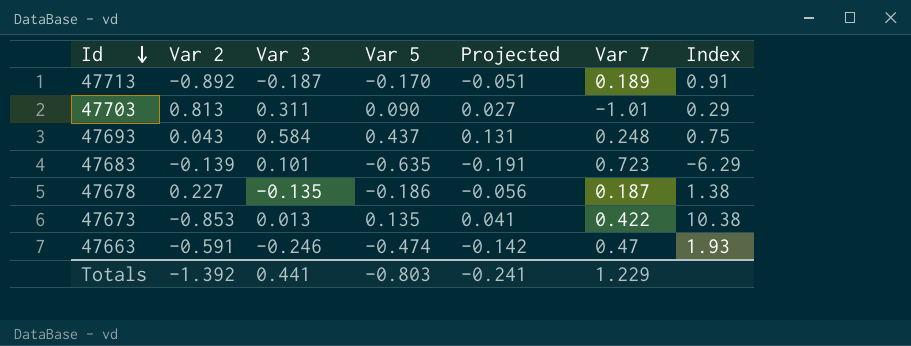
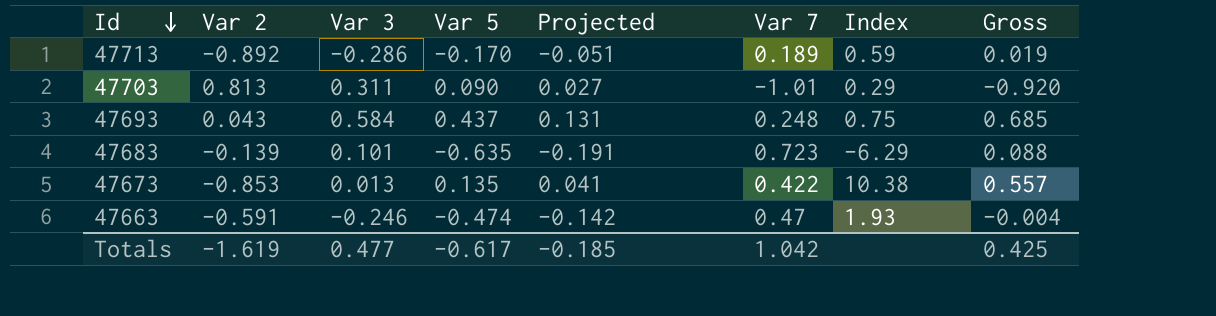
column Gross | formula: none -> [Var 5] + [Var 7]
row 47678: 0.227 | -0.135 | -0.186 | -0.056 | 0.187 | 1.38 -> none
47713 | Var 3: -0.187 -> -0.286
47713 | Index: 0.91 -> 0.59
Totals | Var 2: -1.392 -> -1.619
Totals | Var 3: 0.441 -> 0.477
Totals | Var 5: -0.803 -> -0.617
Totals | Projected: -0.241 -> -0.185
Totals | Var 7: 1.229 -> 1.042

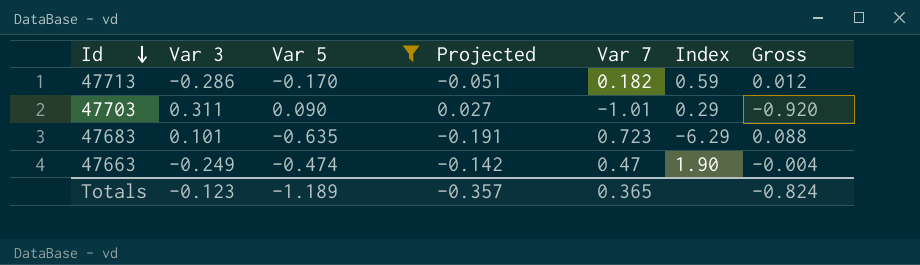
filter: none -> Var 5 <= 0.090
column Var 2 | position: 2 -> none
47713 | Var 7: 0.189 -> 0.182
47713 | Gross: 0.019 -> 0.012
47663 | Var 3: -0.246 -> -0.249
47663 | Index: 1.93 -> 1.90
Totals | Var 3: 0.477 -> -0.123
Totals | Var 5: -0.617 -> -1.189
Totals | Projected: -0.185 -> -0.357
Totals | Var 7: 1.042 -> 0.365
Totals | Gross: 0.425 -> -0.824

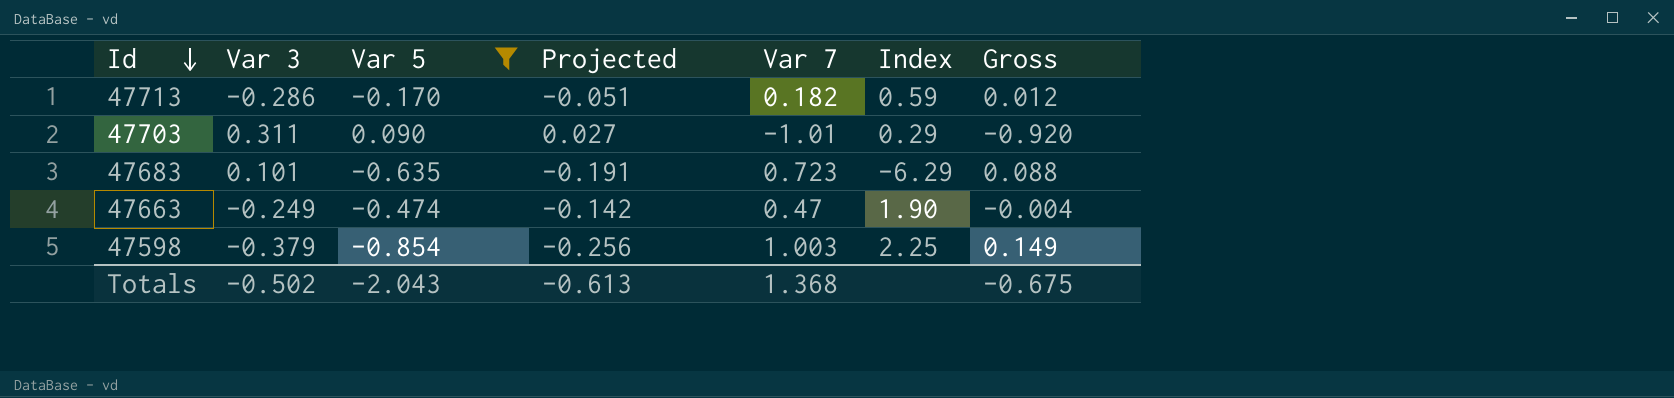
row 47598: none -> -0.379 | -0.854 | -0.256 | 1.003 | 2.25 | 0.149
Totals | Var 3: -0.123 -> -0.502
Totals | Var 5: -1.189 -> -2.043
Totals | Projected: -0.357 -> -0.613
Totals | Var 7: 0.365 -> 1.368
Totals | Gross: -0.824 -> -0.675

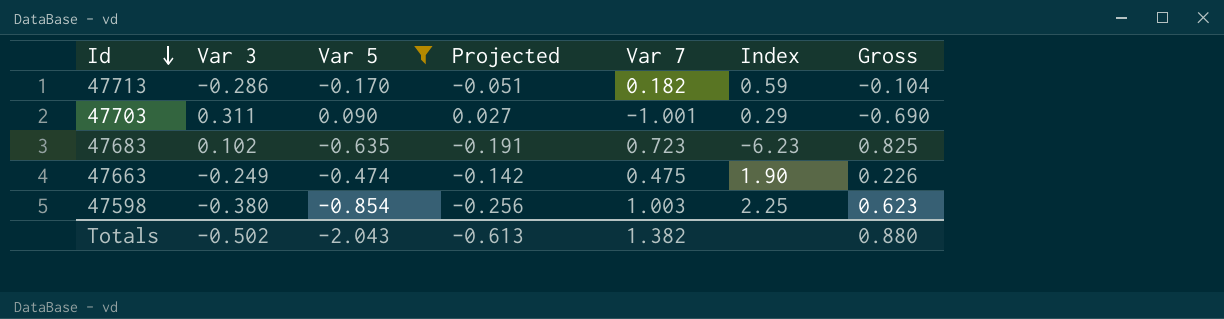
column Gross | formula: [Var 5] + [Var 7] -> [Var 3] + [Var 7]
47703 | Var 7: -1.01 -> -1.001
47683 | Var 3: 0.101 -> 0.102
47683 | Index: -6.29 -> -6.23
47663 | Var 7: 0.47 -> 0.475
47598 | Var 3: -0.379 -> -0.380
Totals | Var 7: 1.368 -> 1.382
Totals | Gross: -0.675 -> 0.880

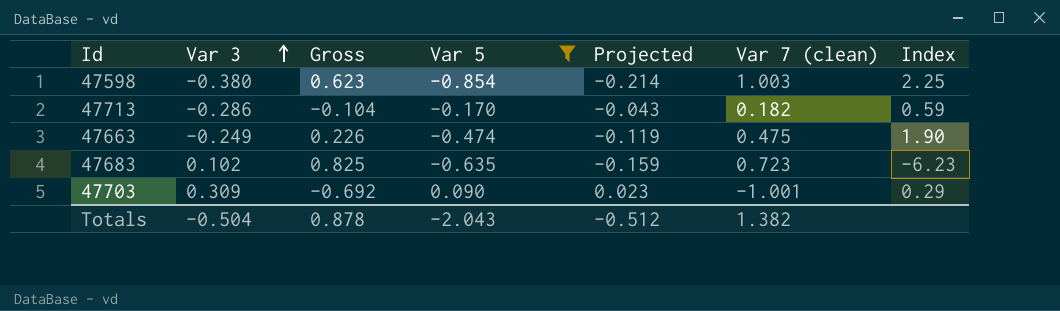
row order: Id descending -> Var 3 ascending
column Gross | position: 7 -> 3
column Projected | formula: [Var 5] * 0.3 -> [Var 5] * 0.25
column name: Var 7 -> Var 7 (clean)
47703 | Var 3: 0.311 -> 0.309
47703 | Gross: -0.690 -> -0.692
Totals | Var 3: -0.502 -> -0.504
Totals | Gross: 0.880 -> 0.878
Totals | Projected: -0.613 -> -0.512

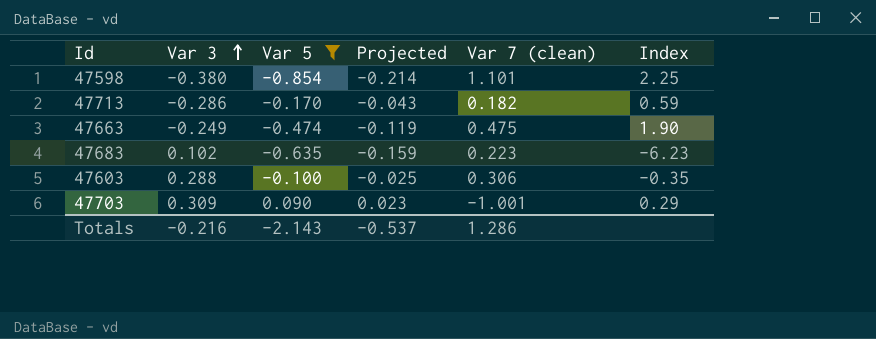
column Gross | formula: [Var 3] + [Var 7 (clean)] -> none
47598 | Var 7 (clean): 1.003 -> 1.101
47683 | Var 7 (clean): 0.723 -> 0.223
row 47603: none -> 0.288 | -0.100 | -0.025 | 0.306 | -0.35
Totals | Var 3: -0.504 -> -0.216
Totals | Var 5: -2.043 -> -2.143
Totals | Projected: -0.512 -> -0.537
Totals | Var 7 (clean): 1.382 -> 1.286

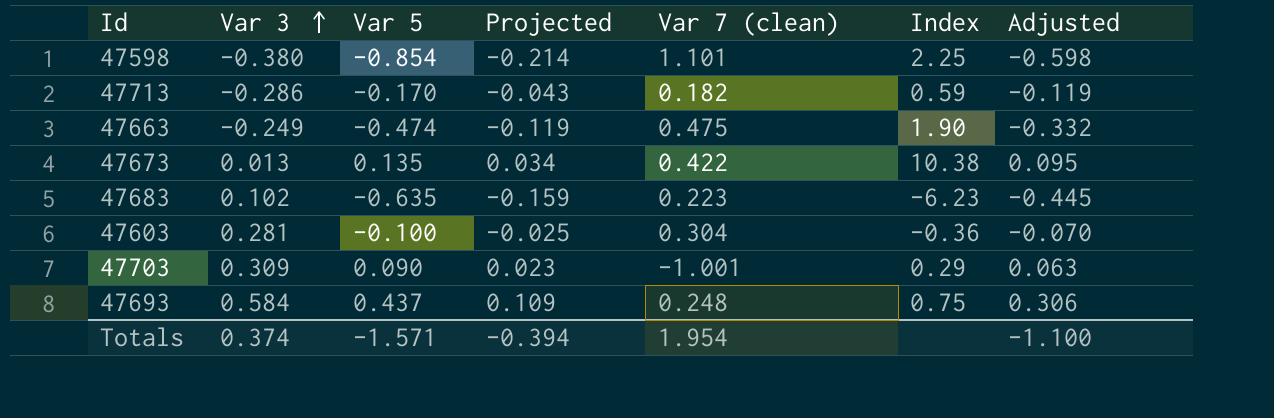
filter: Var 5 <= 0.090 -> none
column Adjusted | formula: none -> [Var 5] * 0.7
47603 | Var 3: 0.288 -> 0.281
47603 | Var 7 (clean): 0.306 -> 0.304
47603 | Index: -0.35 -> -0.36
Totals | Var 3: -0.216 -> 0.374
Totals | Var 5: -2.143 -> -1.571
Totals | Projected: -0.537 -> -0.394
Totals | Var 7 (clean): 1.286 -> 1.954

